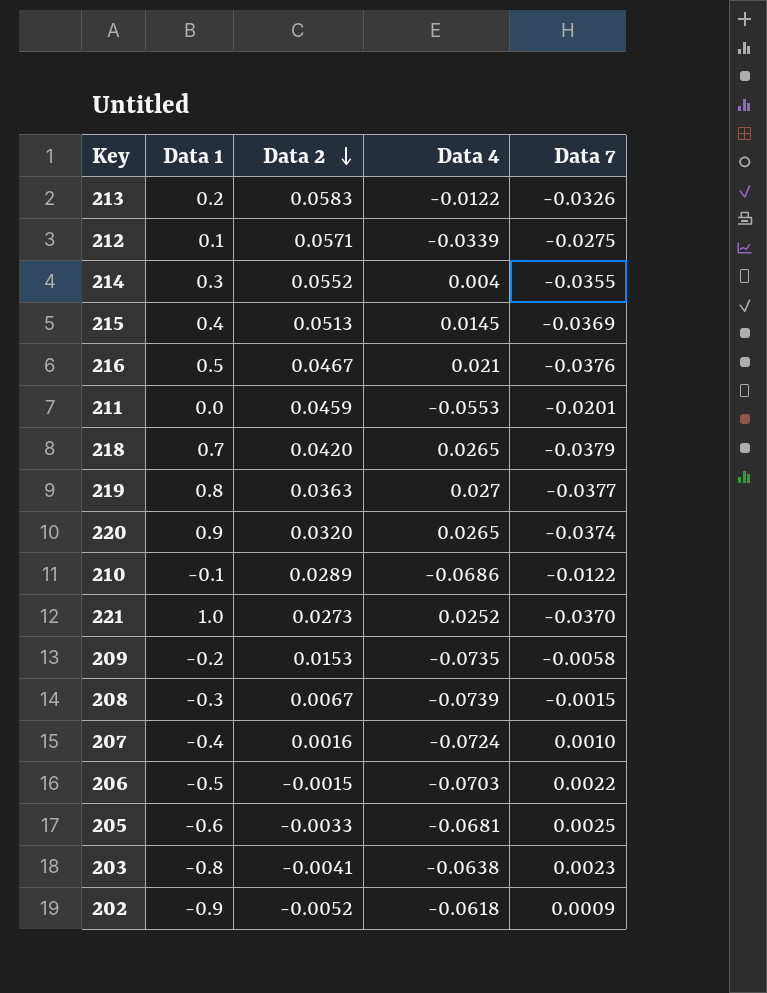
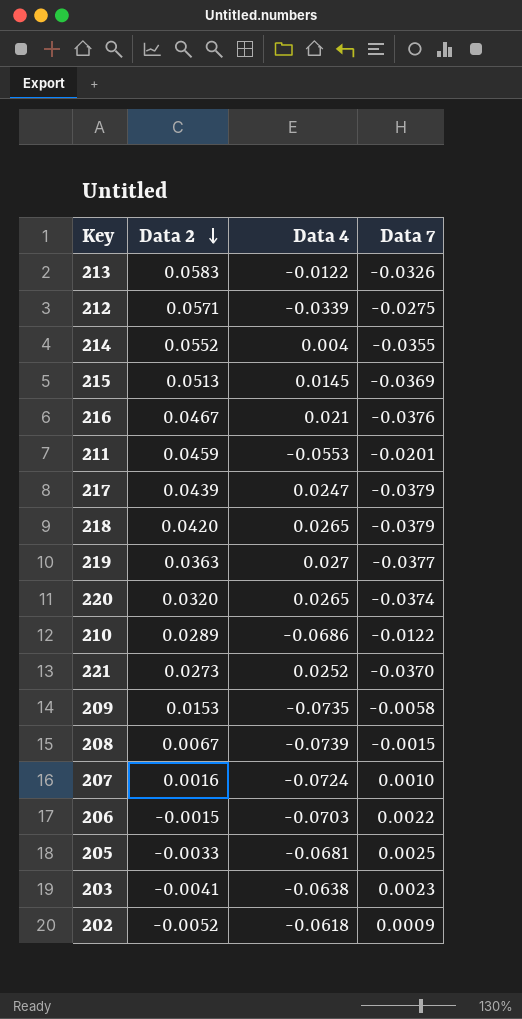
column Data 1 | position: 2 -> none
row 217: none -> 0.0439 | 0.0247 | -0.0379

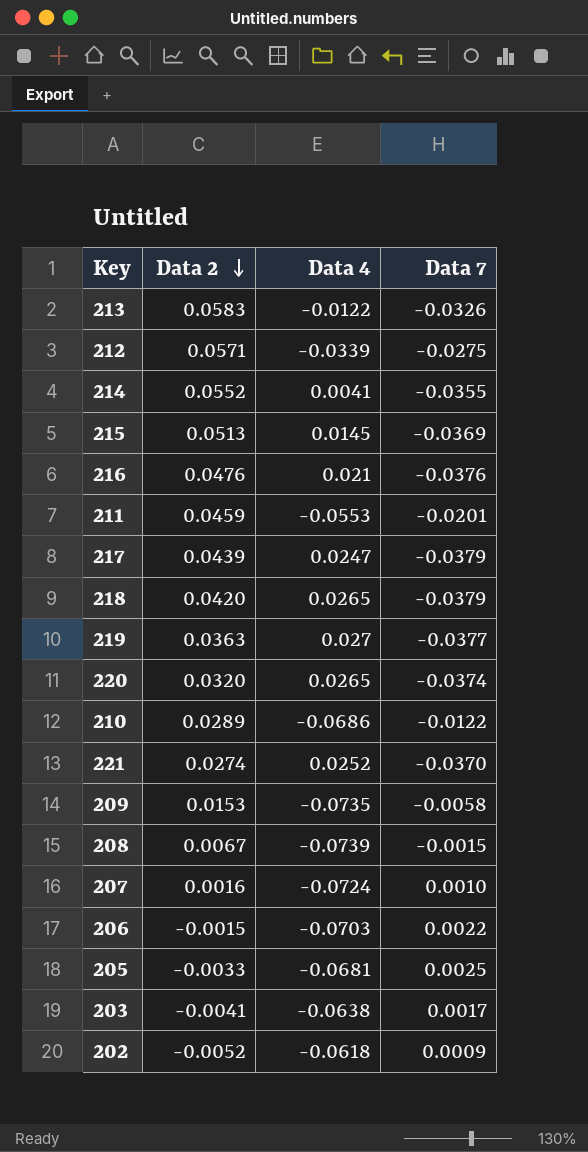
214 | Data 4: 0.004 -> 0.0041
216 | Data 2: 0.0467 -> 0.0476
221 | Data 2: 0.0273 -> 0.0274
203 | Data 7: 0.0023 -> 0.0017

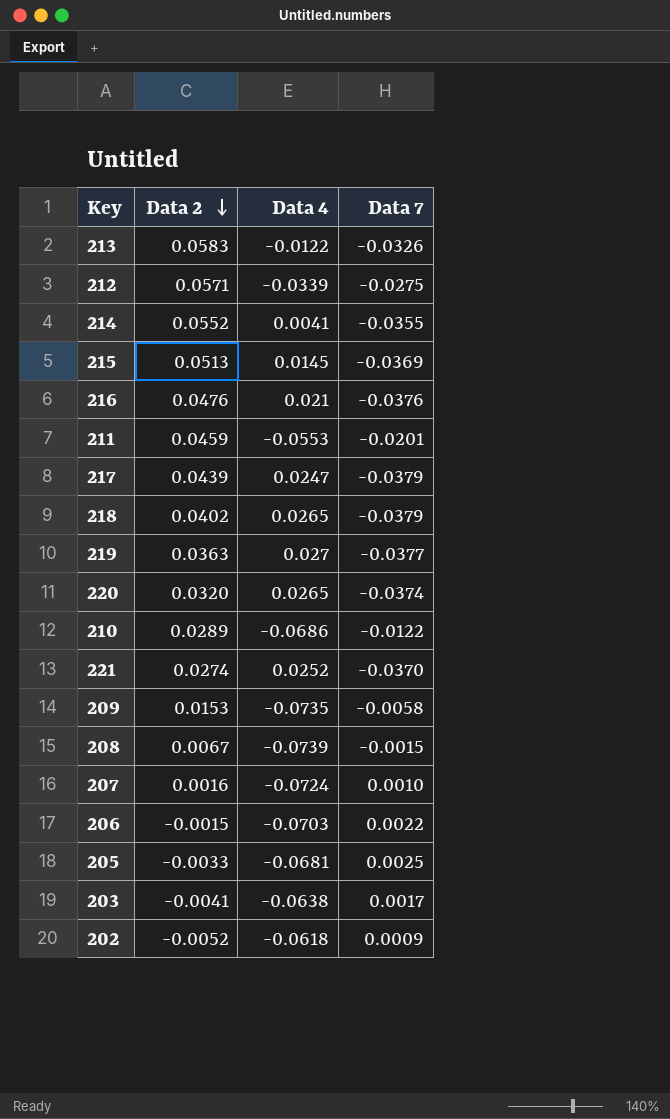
218 | Data 2: 0.0420 -> 0.0402

